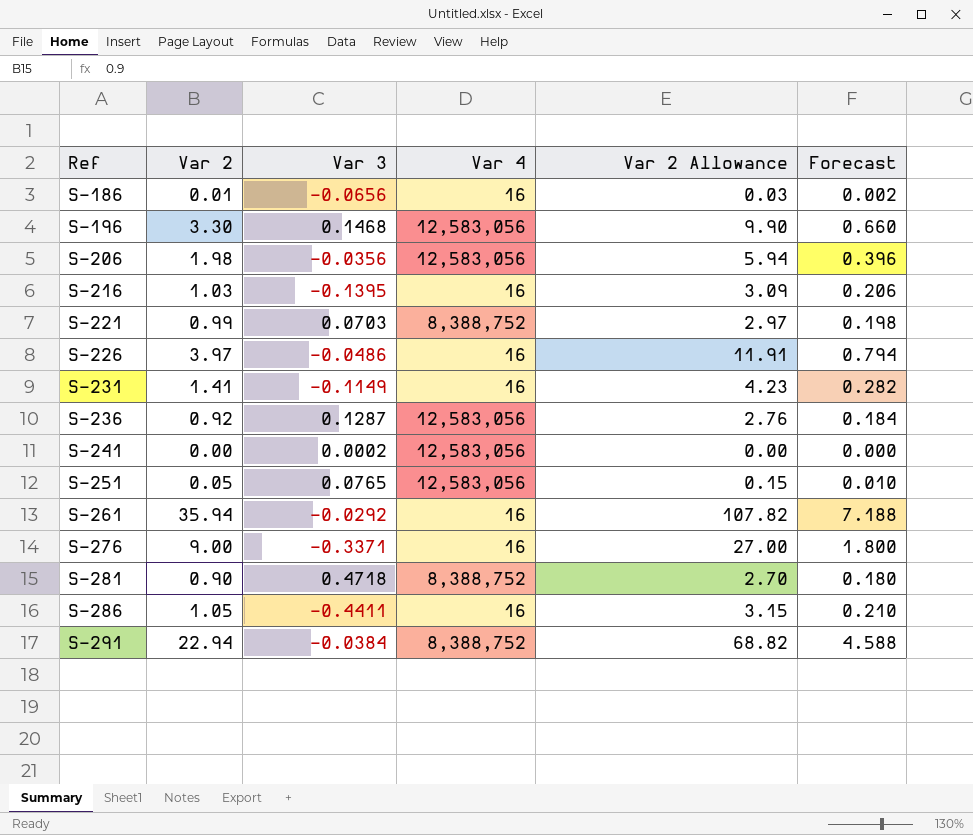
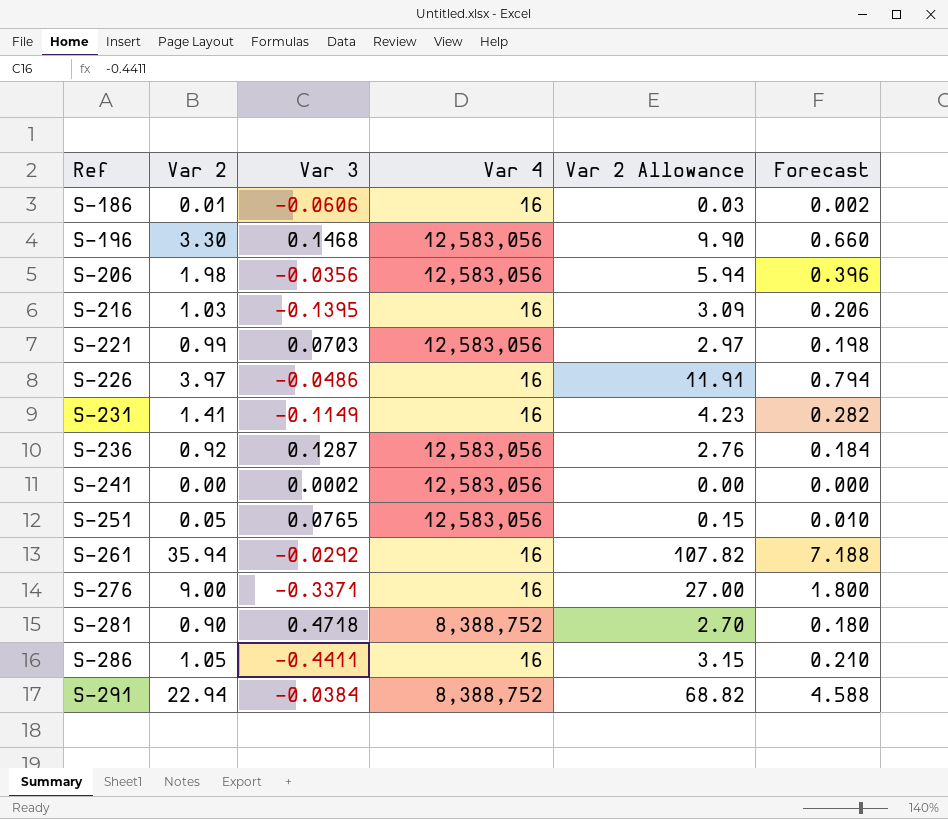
S-186 | Var 3: -0.0656 -> -0.0606
S-221 | Var 4: 8,388,752 -> 12,583,056

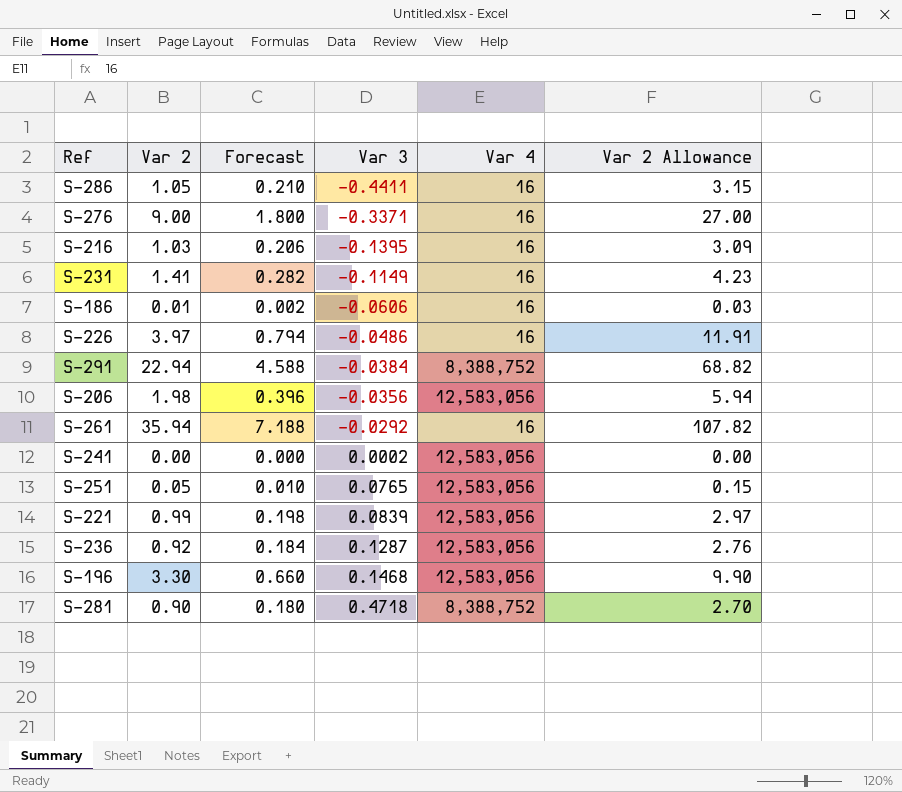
row order: Ref ascending -> Var 3 ascending
column Forecast | position: 6 -> 3
S-221 | Var 3: 0.0703 -> 0.0839

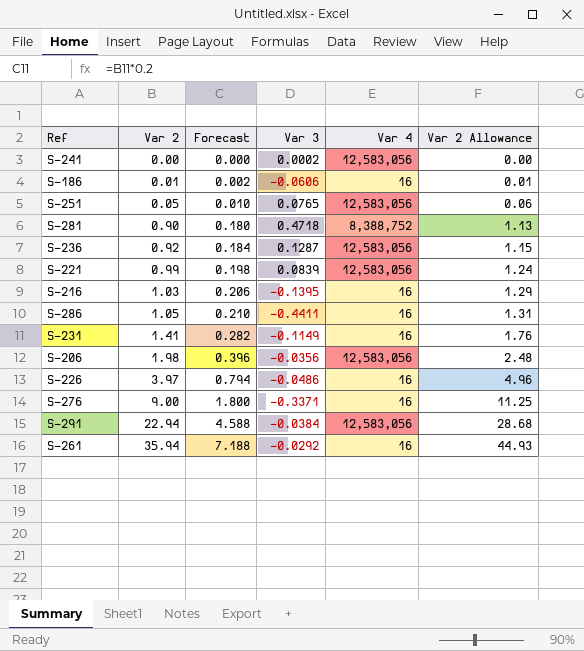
row order: Var 3 ascending -> Var 2 ascending
column Var 2 Allowance | formula: [Var 2] * 3 -> [Var 2] * 1.25
row S-196: 3.30 | 0.660 | 0.1468 | 12,583,056 | 9.90 -> none
S-291 | Var 4: 8,388,752 -> 12,583,056

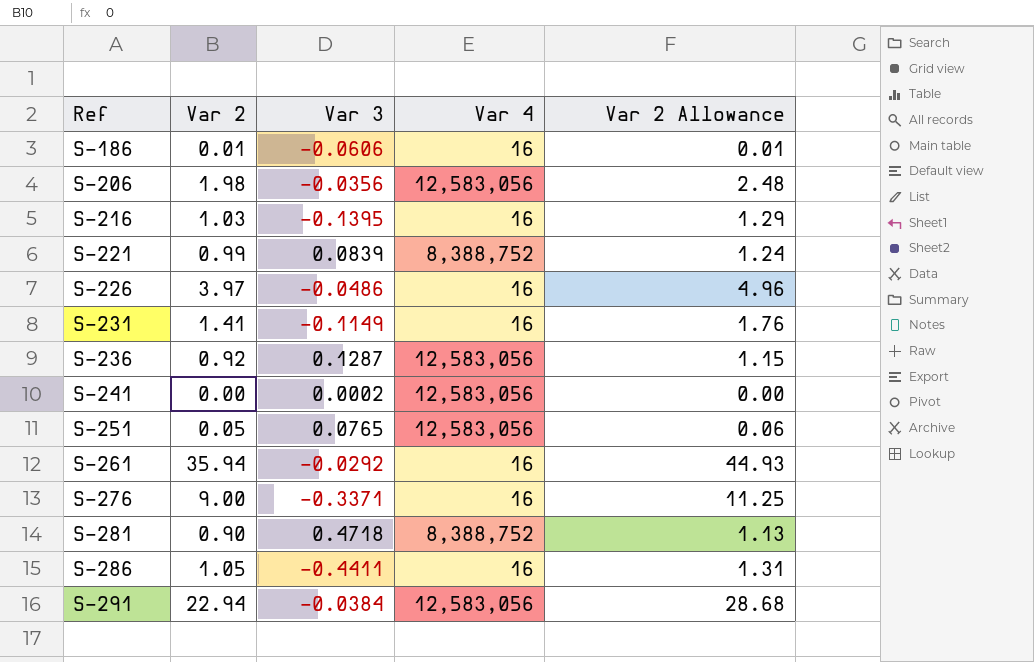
row order: Var 2 ascending -> Ref ascending
column Forecast | formula: [Var 2] * 0.2 -> none
S-221 | Var 4: 12,583,056 -> 8,388,752

